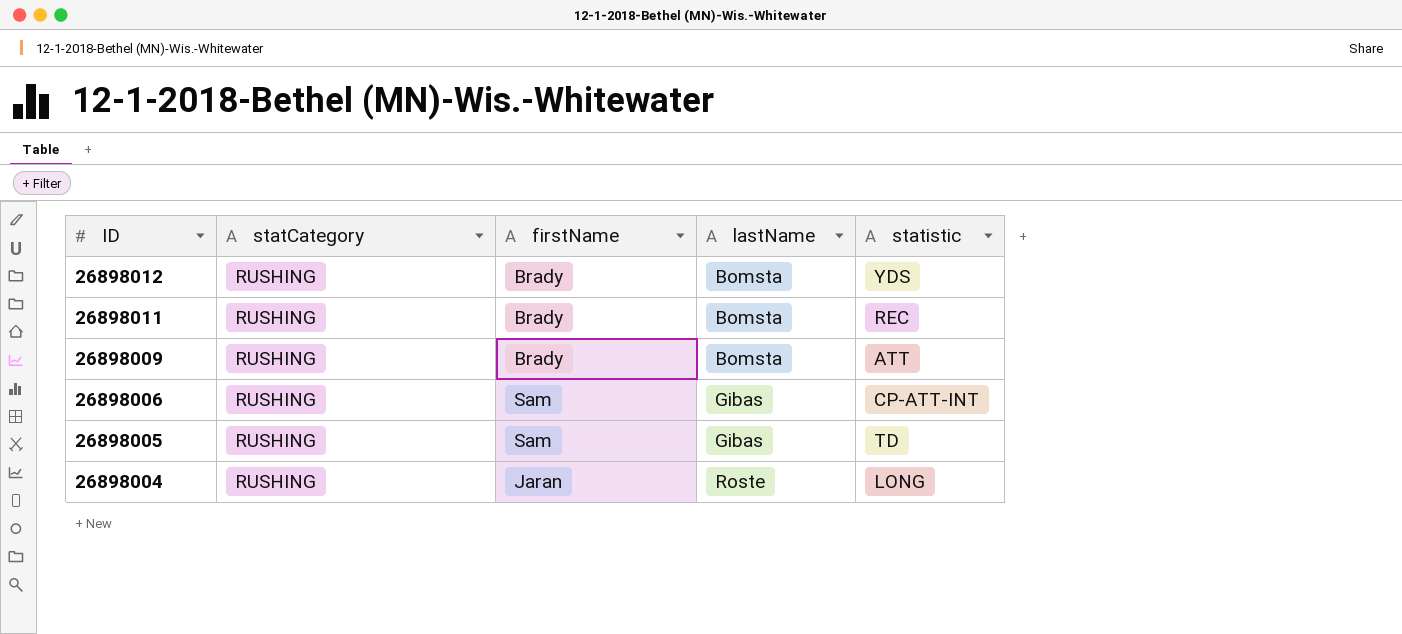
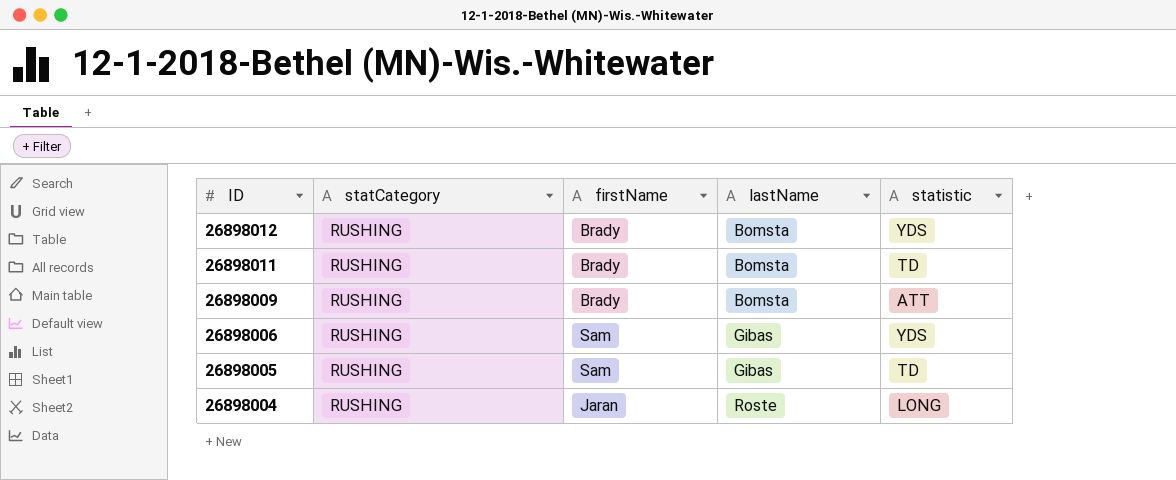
26898011 | statistic: REC -> TD
26898006 | statistic: CP-ATT-INT -> YDS

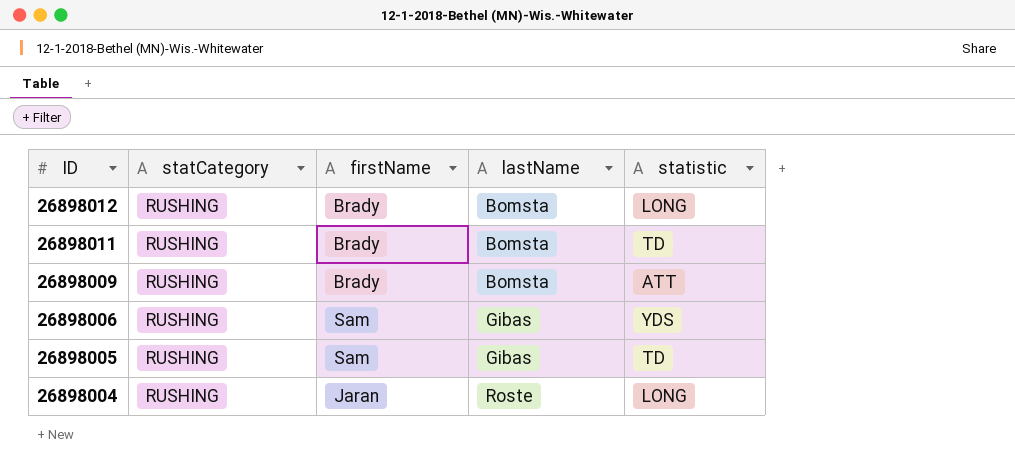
26898012 | statistic: YDS -> LONG

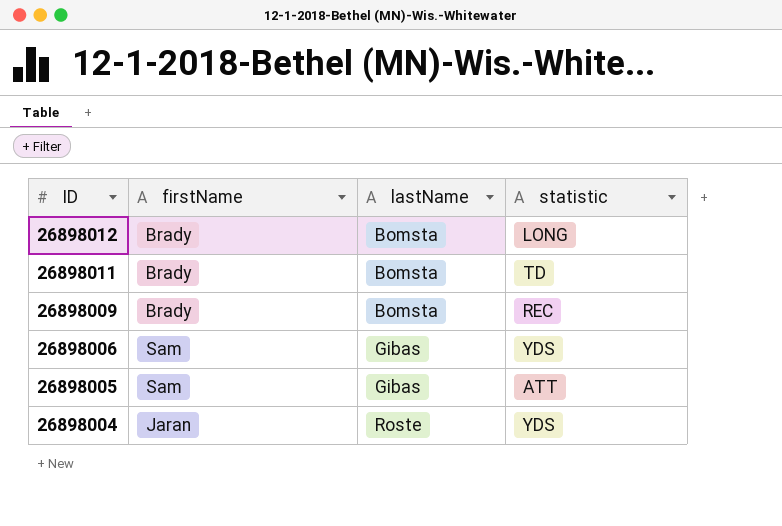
column statCategory | position: 2 -> none
26898009 | statistic: ATT -> REC
26898005 | statistic: TD -> ATT
26898004 | statistic: LONG -> YDS

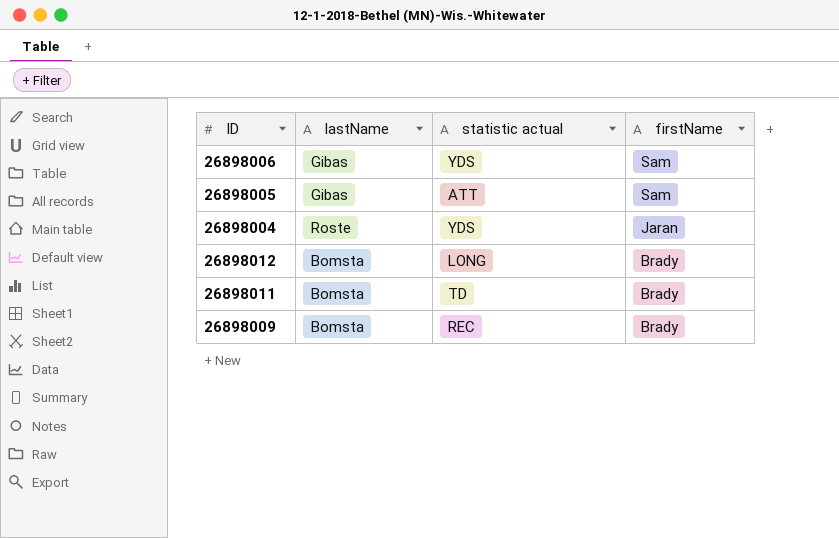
row order: ID descending -> firstName descending
column name: statistic -> statistic actual
column firstName | position: 2 -> 4

